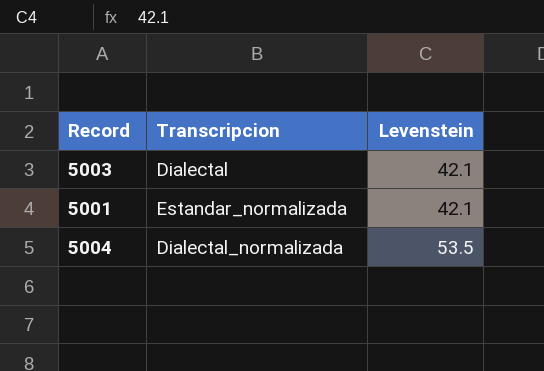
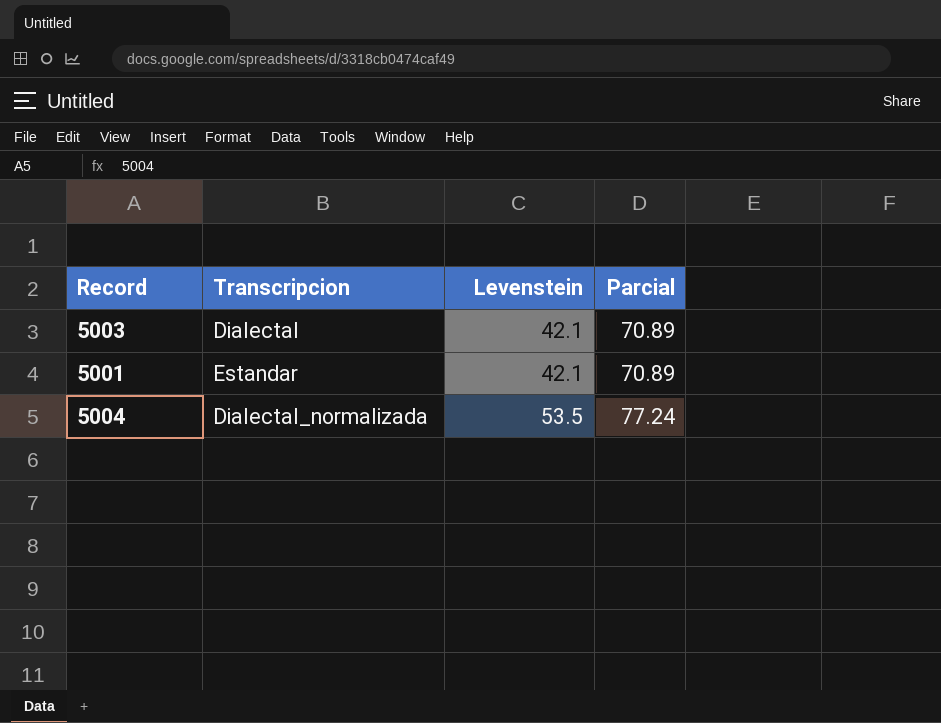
column Parcial | position: none -> 4
5001 | Transcripcion: Estandar_normalizada -> Estandar

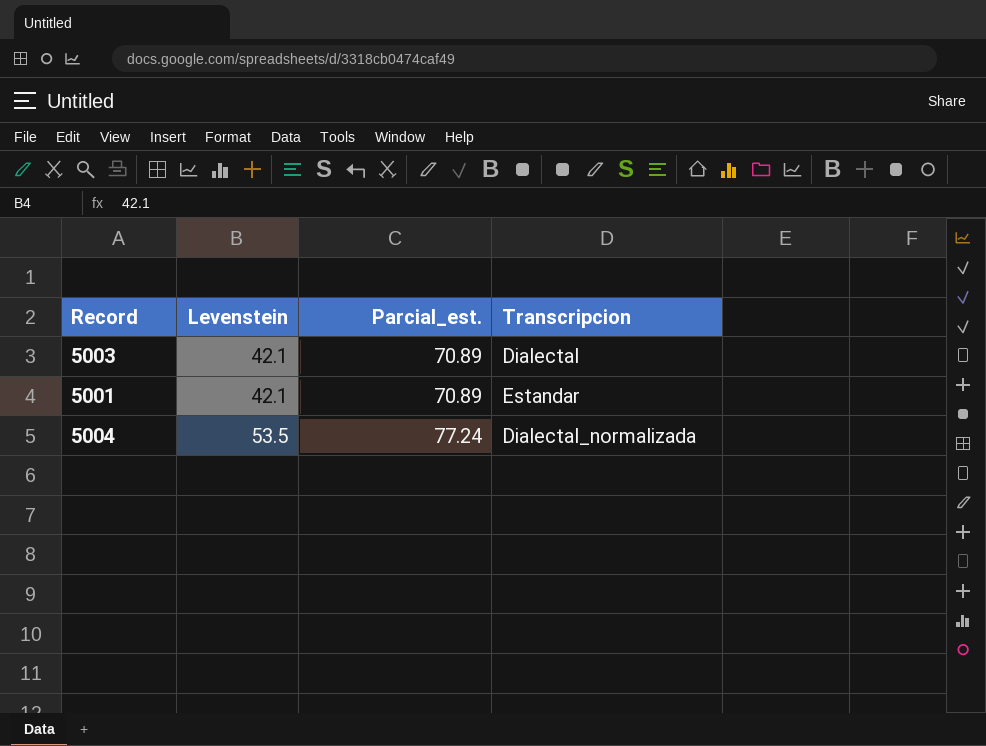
column name: Parcial -> Parcial_est.
column Transcripcion | position: 2 -> 4

